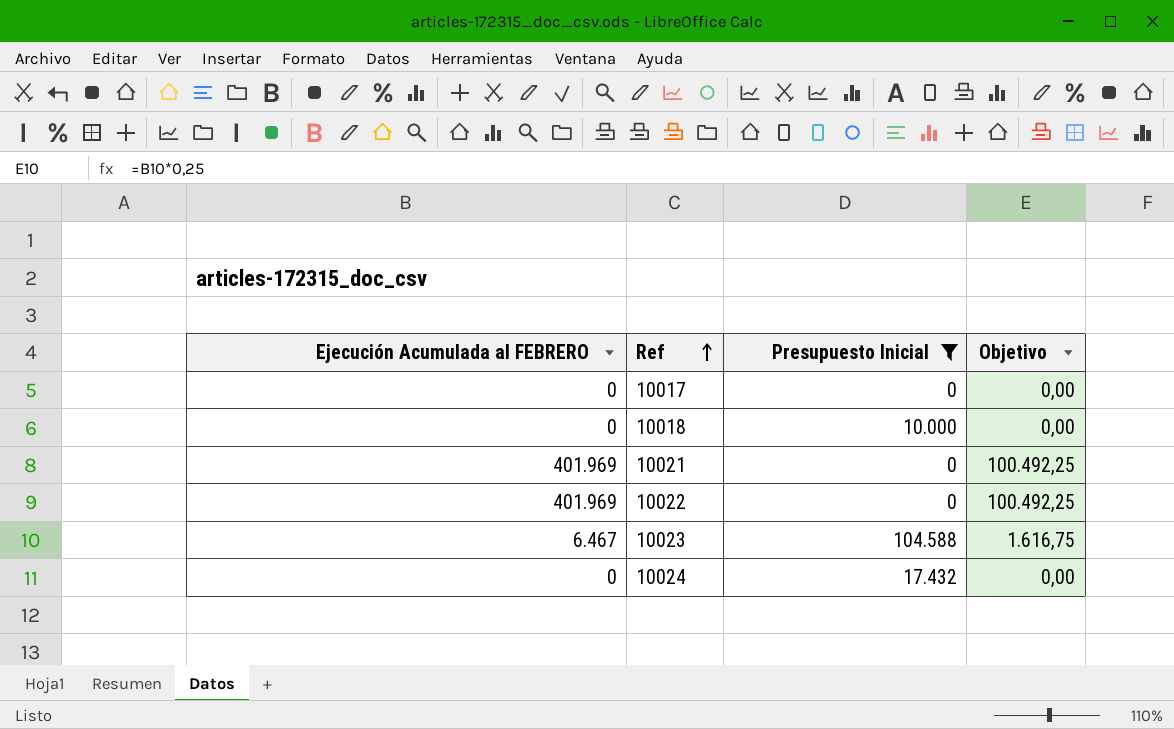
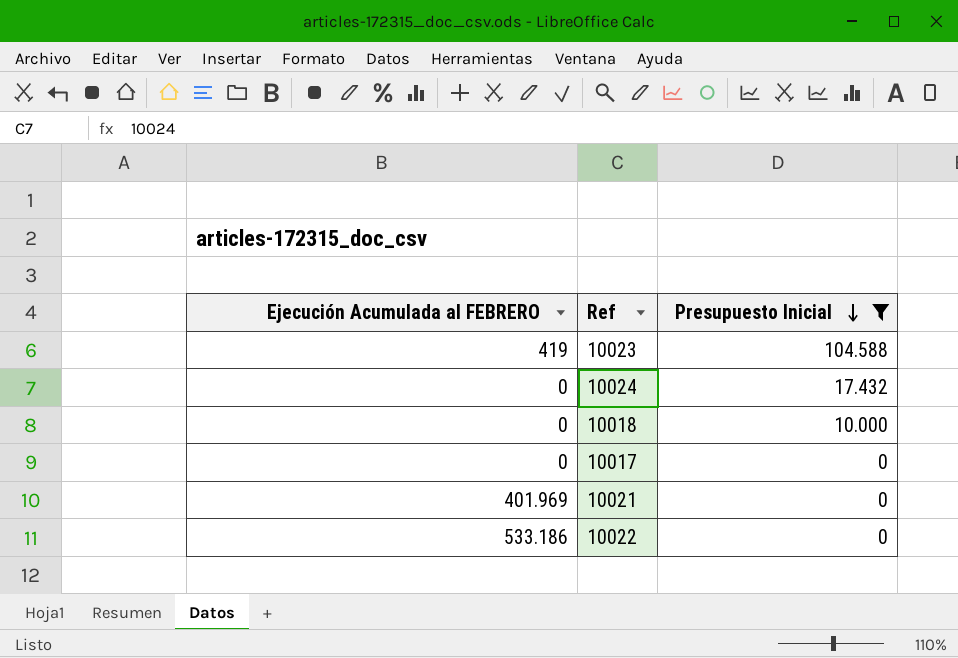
row order: Ref ascending -> Presupuesto Inicial descending
column Objetivo | formula: [Ejecución Acumulada al FEBRERO] * 0,25 -> none
10023 | Ejecución Acumulada al FEBRERO: 6.467 -> 419
10022 | Ejecución Acumulada al FEBRERO: 401.969 -> 533.186

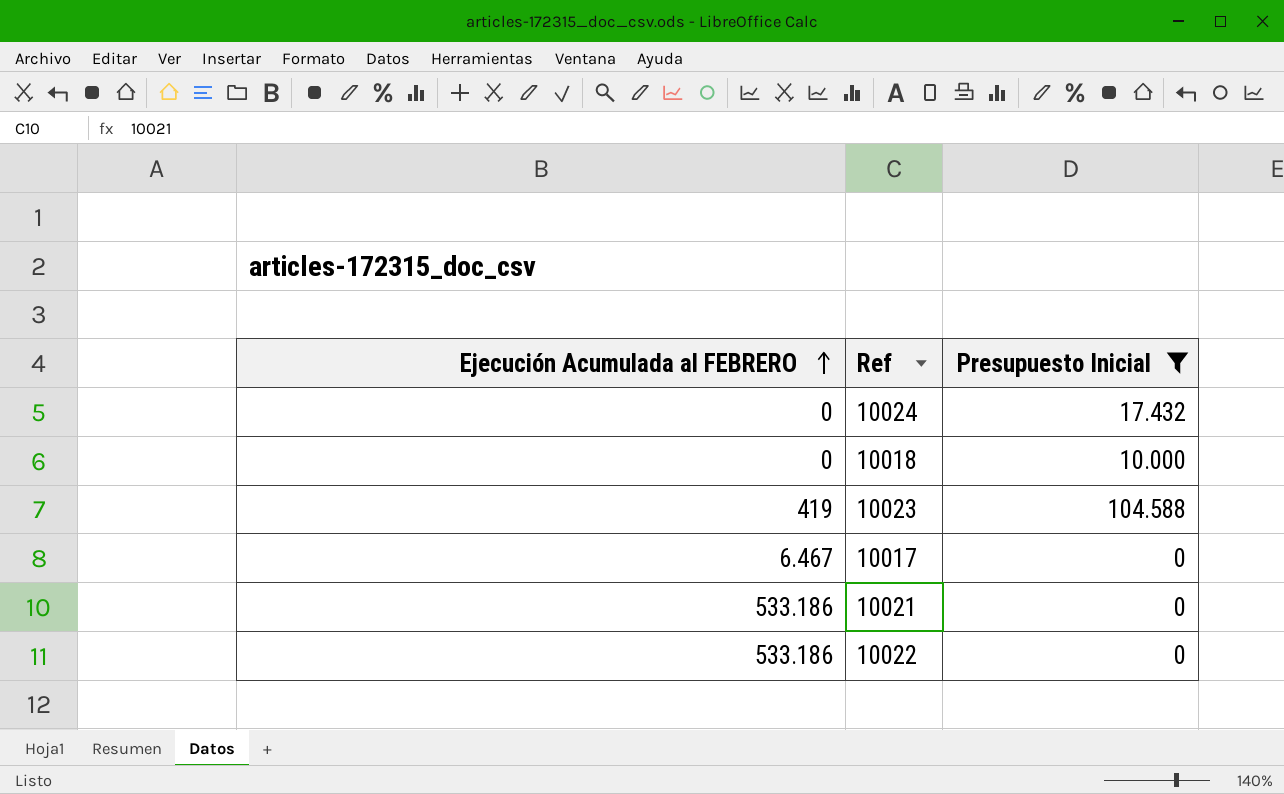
row order: Presupuesto Inicial descending -> Ejecución Acumulada al FEBRERO ascending
10017 | Ejecución Acumulada al FEBRERO: 0 -> 6.467
10021 | Ejecución Acumulada al FEBRERO: 401.969 -> 533.186

